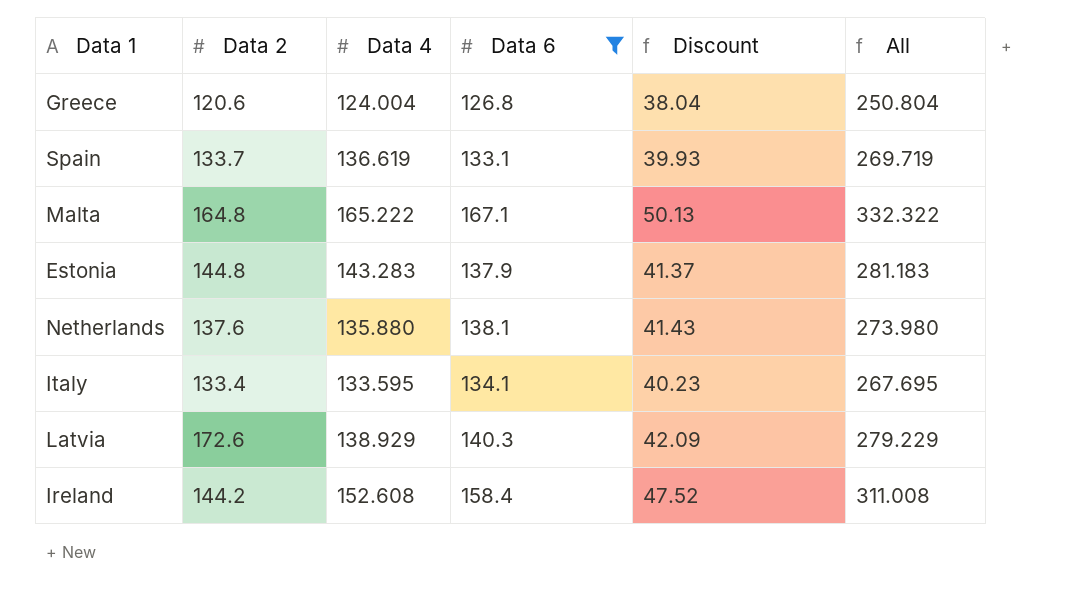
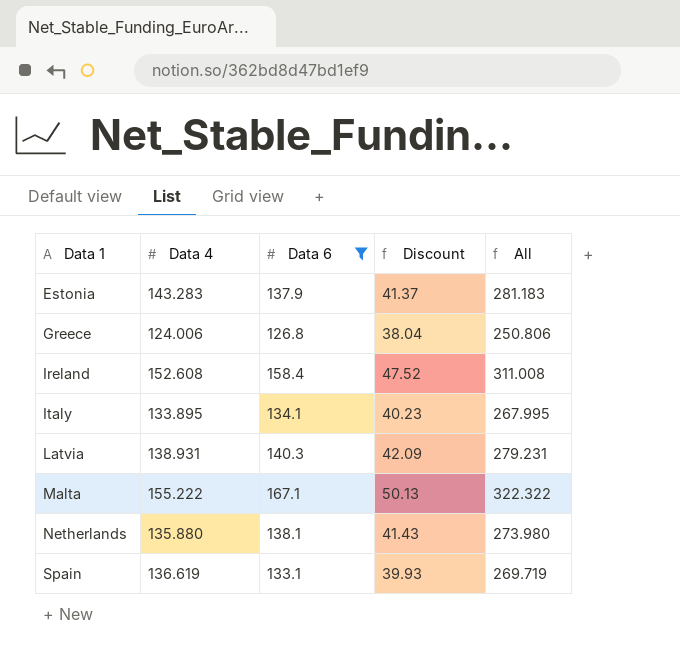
row order: none -> Data 1 ascending
column Data 2 | position: 2 -> none
Greece | Data 4: 124.004 -> 124.006
Greece | All: 250.804 -> 250.806
Italy | Data 4: 133.595 -> 133.895
Italy | All: 267.695 -> 267.995
Latvia | Data 4: 138.929 -> 138.931
Latvia | All: 279.229 -> 279.231
Malta | Data 4: 165.222 -> 155.222
Malta | All: 332.322 -> 322.322

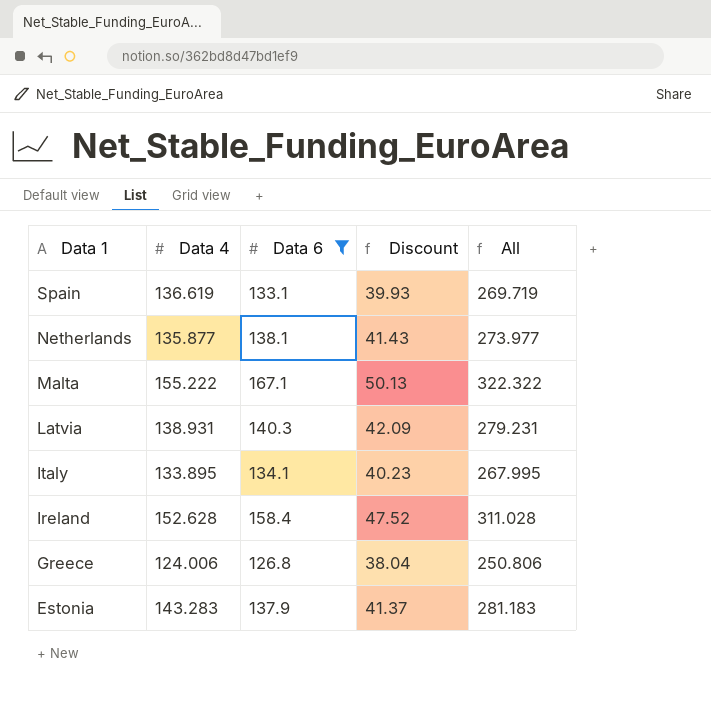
row order: Data 1 ascending -> Data 1 descending
Netherlands | Data 4: 135.880 -> 135.877
Netherlands | All: 273.980 -> 273.977
Ireland | Data 4: 152.608 -> 152.628
Ireland | All: 311.008 -> 311.028

